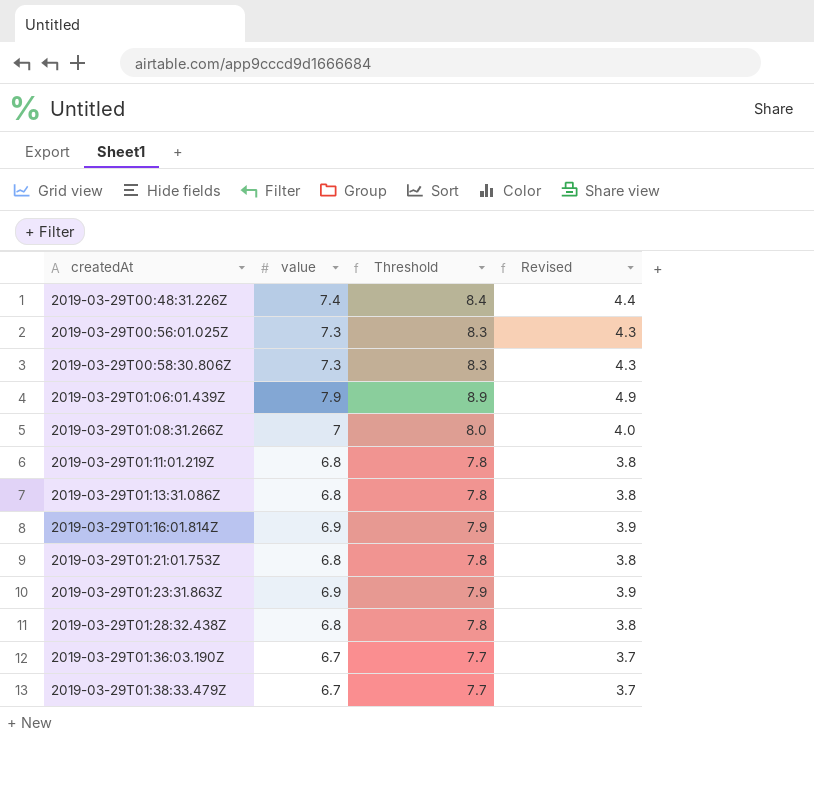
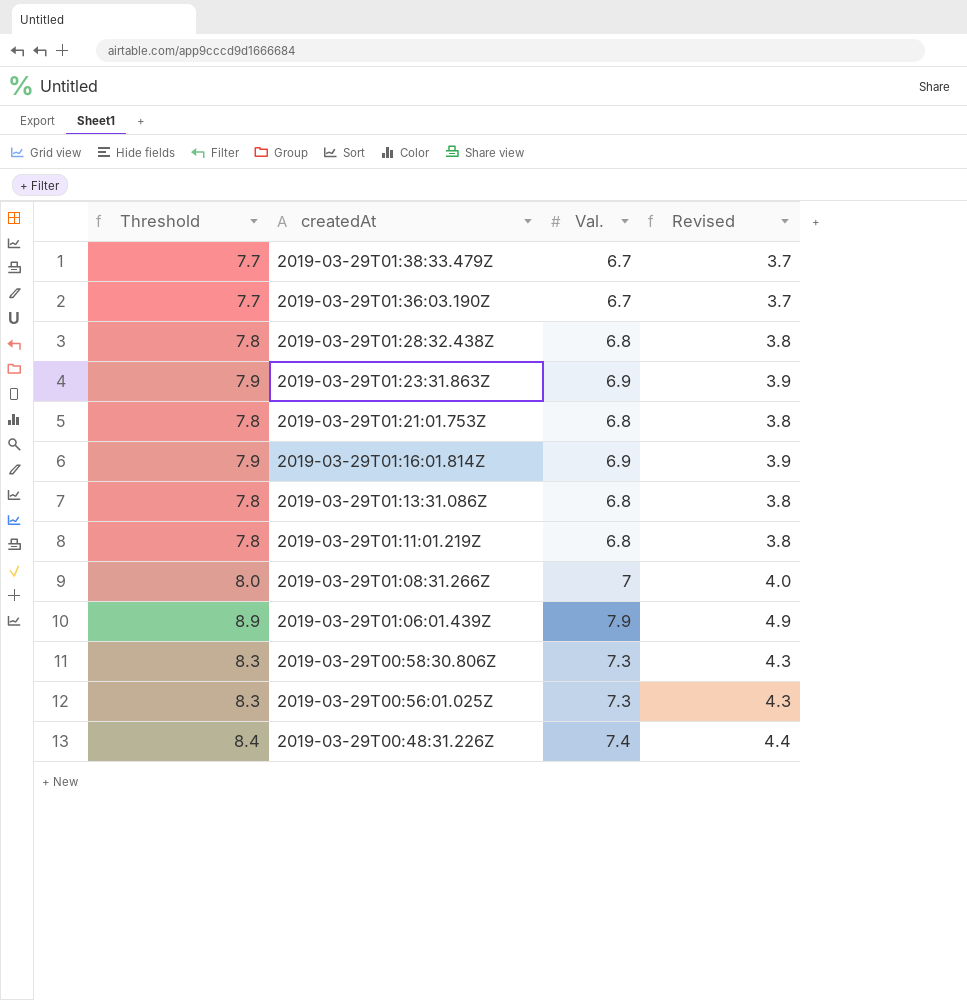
row order: createdAt ascending -> createdAt descending
column Threshold | position: 3 -> 1
column name: value -> Val.

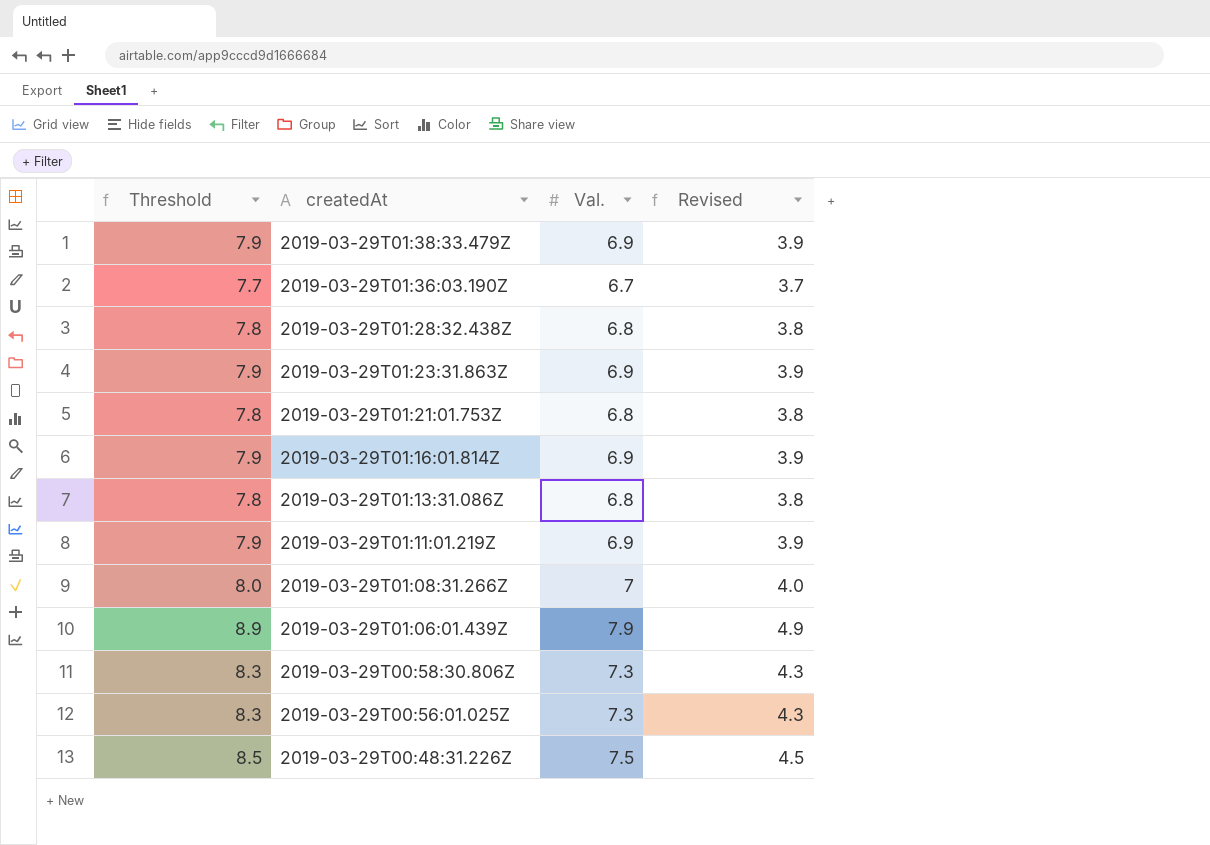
2019-03-29T01:38:33.479Z | Threshold: 7.7 -> 7.9
2019-03-29T01:38:33.479Z | Val.: 6.7 -> 6.9
2019-03-29T01:38:33.479Z | Revised: 3.7 -> 3.9
2019-03-29T01:11:01.219Z | Threshold: 7.8 -> 7.9
2019-03-29T01:11:01.219Z | Val.: 6.8 -> 6.9
2019-03-29T01:11:01.219Z | Revised: 3.8 -> 3.9
2019-03-29T00:48:31.226Z | Threshold: 8.4 -> 8.5
2019-03-29T00:48:31.226Z | Val.: 7.4 -> 7.5
2019-03-29T00:48:31.226Z | Revised: 4.4 -> 4.5

